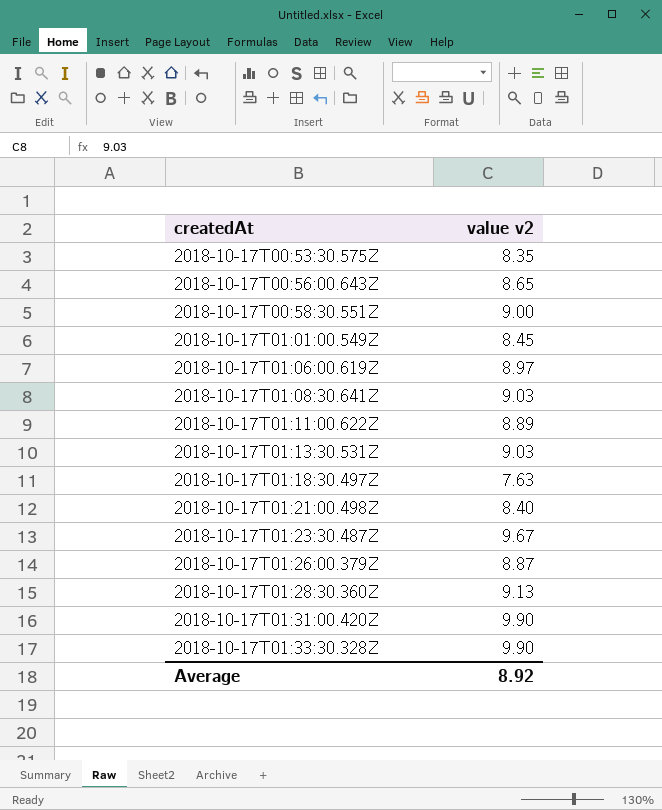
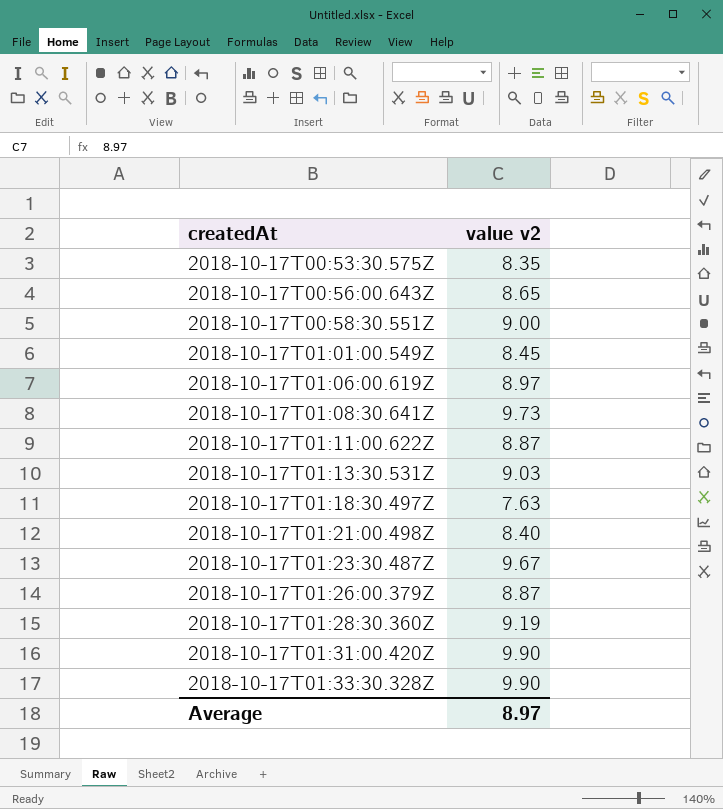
2018-10-17T01:08:30.641Z | value v2: 9.03 -> 9.73
2018-10-17T01:11:00.622Z | value v2: 8.89 -> 8.87
2018-10-17T01:28:30.360Z | value v2: 9.13 -> 9.19
Average | value v2: 8.92 -> 8.97

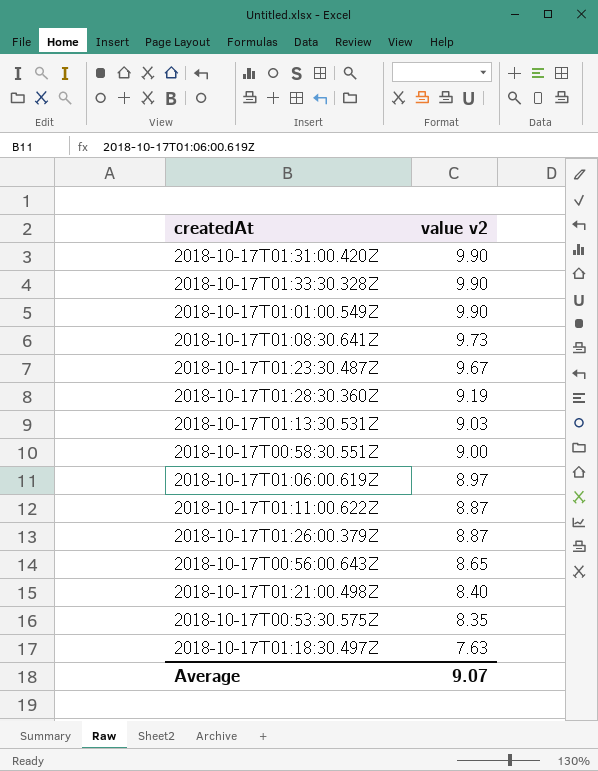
row order: createdAt ascending -> value v2 descending
2018-10-17T01:01:00.549Z | value v2: 8.45 -> 9.90
Average | value v2: 8.97 -> 9.07

